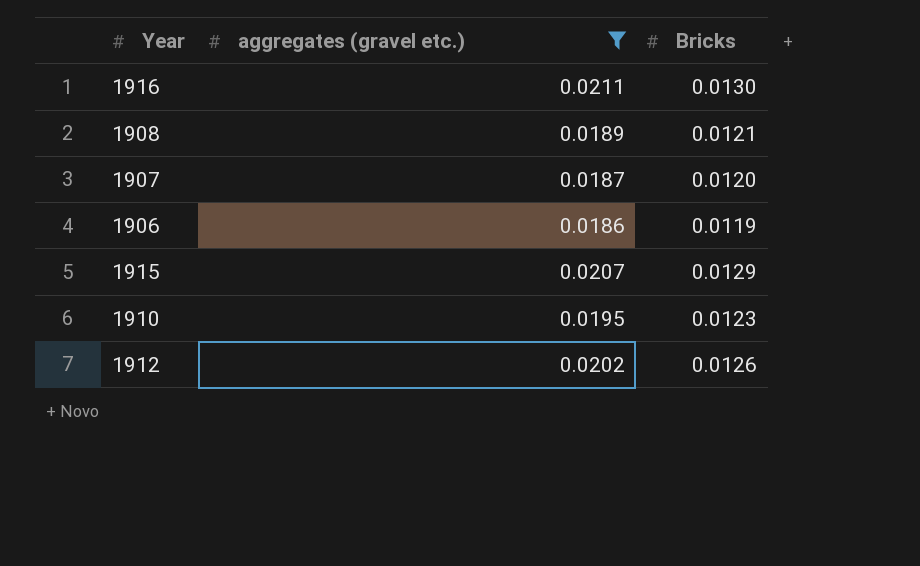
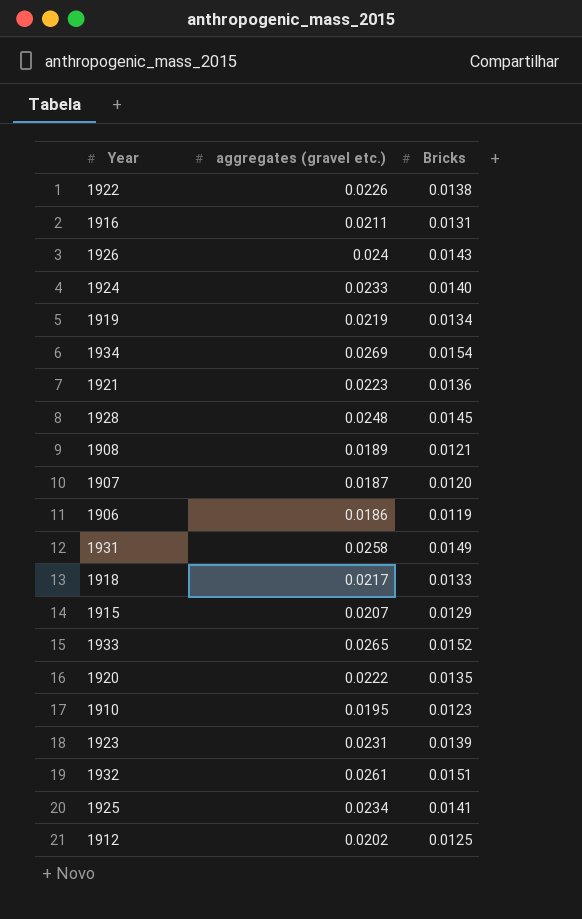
filter: aggregates (gravel etc.) <= 0.0211 -> none
1916 | Bricks: 0.0130 -> 0.0131
1912 | Bricks: 0.0126 -> 0.0125

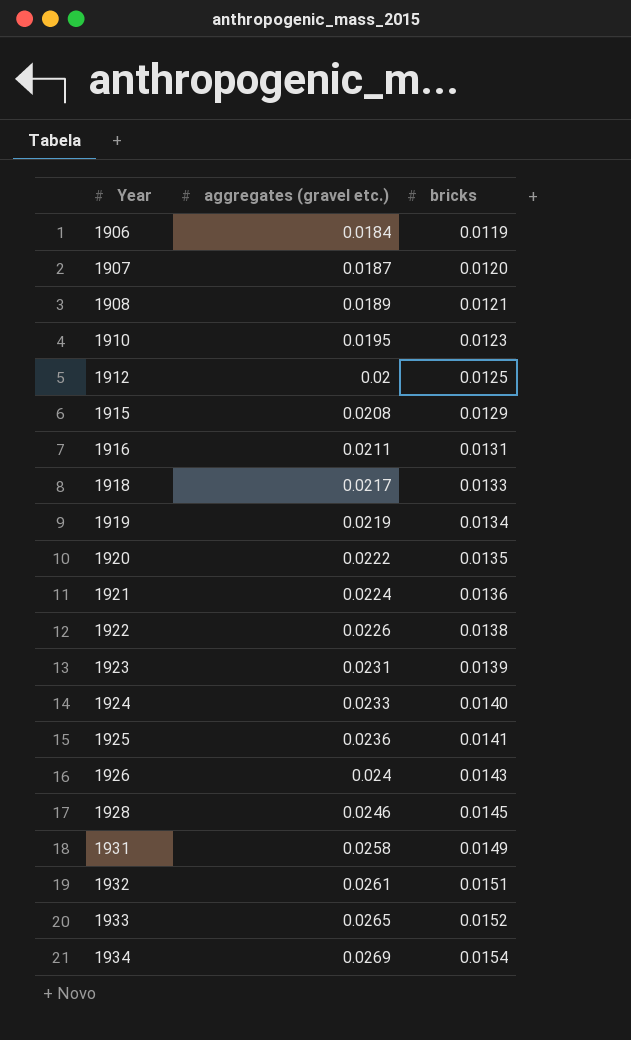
row order: none -> Year ascending
column name: Bricks -> bricks
1906 | aggregates (gravel etc.): 0.0186 -> 0.0184
1912 | aggregates (gravel etc.): 0.0202 -> 0.02
1915 | aggregates (gravel etc.): 0.0207 -> 0.0208
1921 | aggregates (gravel etc.): 0.0223 -> 0.0224
1925 | aggregates (gravel etc.): 0.0234 -> 0.0236
1928 | aggregates (gravel etc.): 0.0248 -> 0.0246

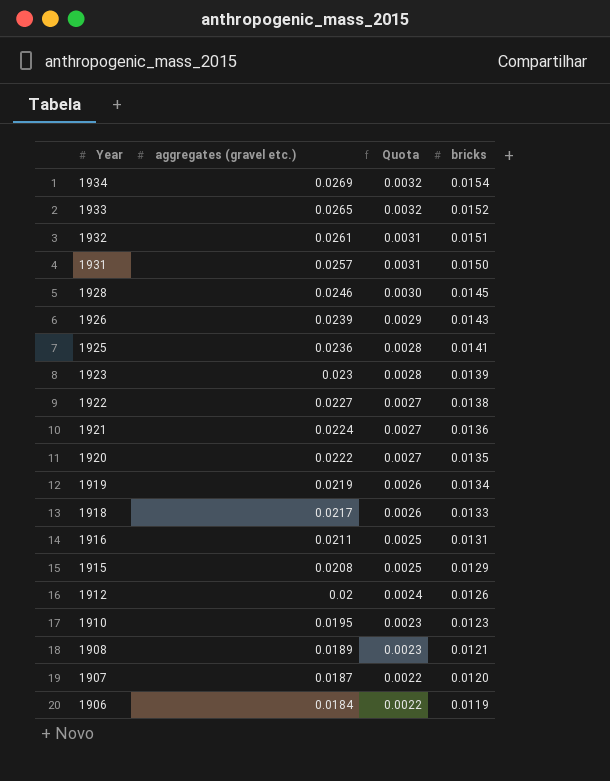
row order: Year ascending -> Year descending
column Quota | formula: none -> [aggregates (gravel etc.)] * 0.12
row 1924: 0.0233 | 0.0140 -> none
1931 | aggregates (gravel etc.): 0.0258 -> 0.0257
1931 | bricks: 0.0149 -> 0.0150
1926 | aggregates (gravel etc.): 0.024 -> 0.0239
1923 | aggregates (gravel etc.): 0.0231 -> 0.023
1922 | aggregates (gravel etc.): 0.0226 -> 0.0227
1912 | bricks: 0.0125 -> 0.0126

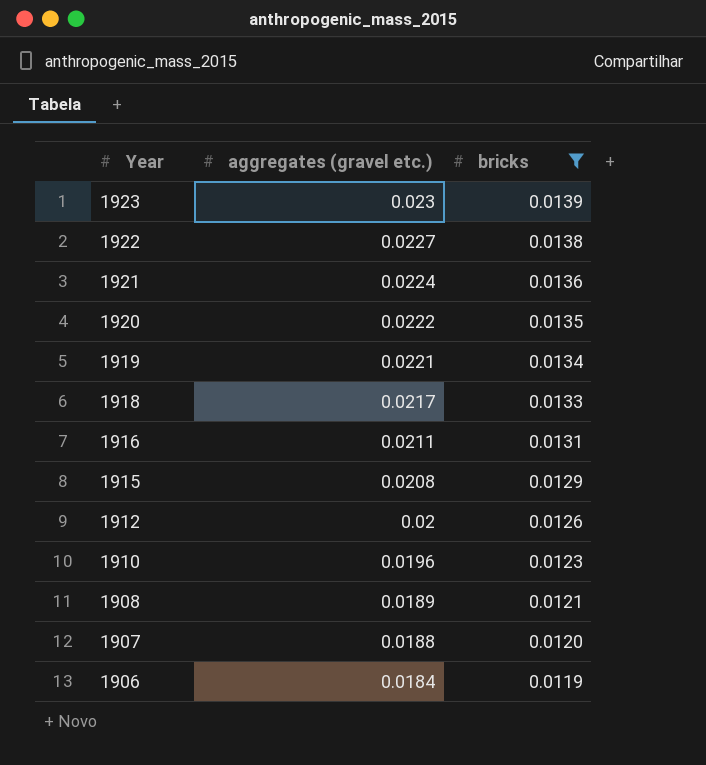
filter: none -> bricks <= 0.0139
column Quota | formula: [aggregates (gravel etc.)] * 0.12 -> none
1919 | aggregates (gravel etc.): 0.0219 -> 0.0221
1910 | aggregates (gravel etc.): 0.0195 -> 0.0196
1907 | aggregates (gravel etc.): 0.0187 -> 0.0188

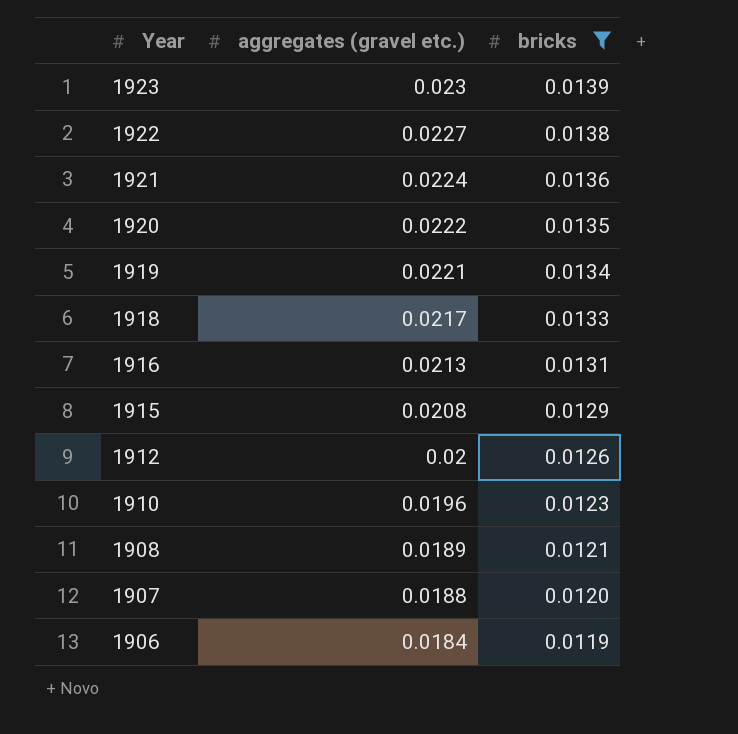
1916 | aggregates (gravel etc.): 0.0211 -> 0.0213

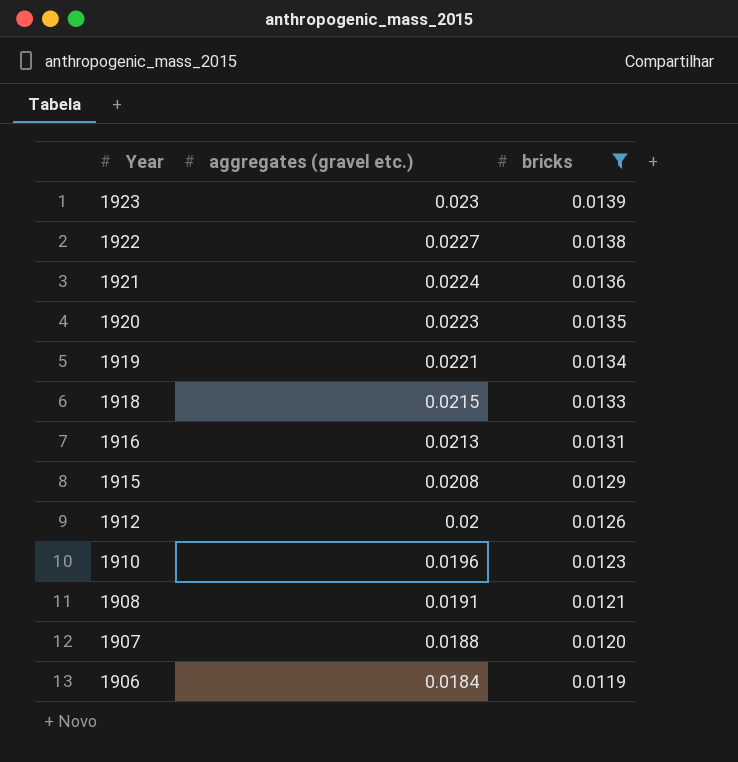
1920 | aggregates (gravel etc.): 0.0222 -> 0.0223
1918 | aggregates (gravel etc.): 0.0217 -> 0.0215
1908 | aggregates (gravel etc.): 0.0189 -> 0.0191

